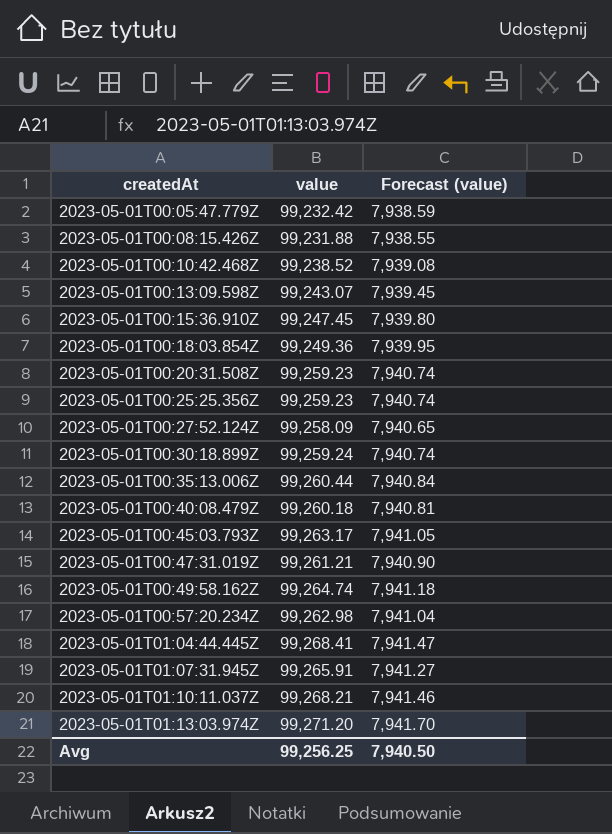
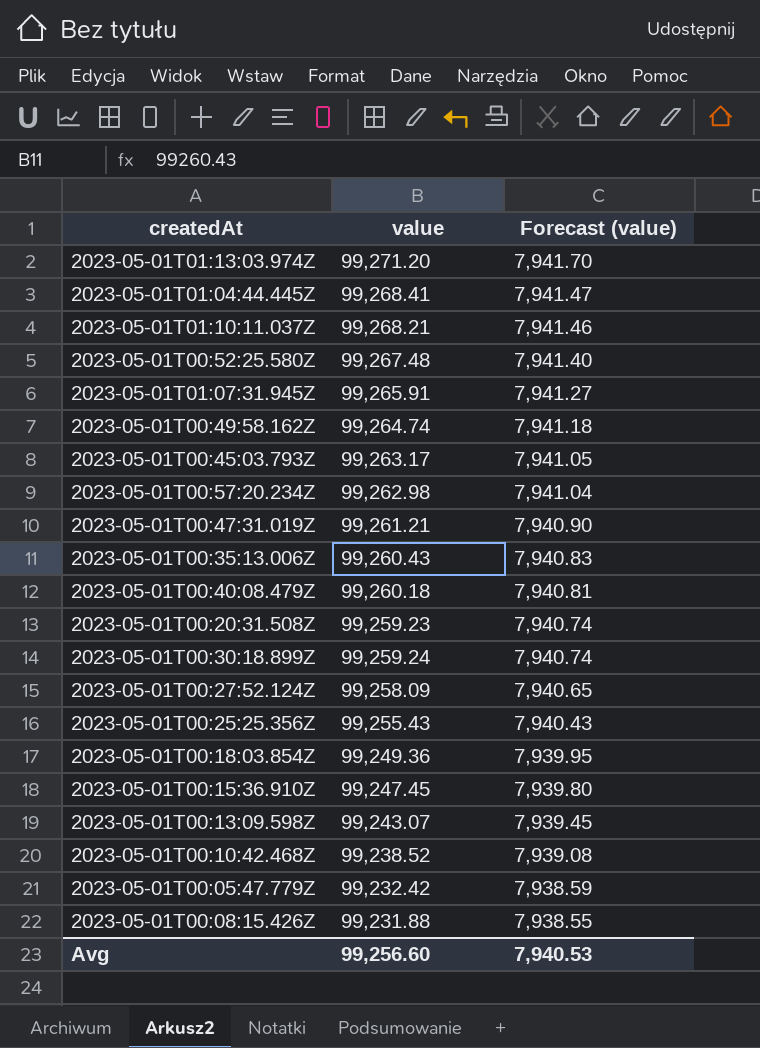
row order: createdAt ascending -> Forecast (value) descending
row 2023-05-01T00:52:25.580Z: none -> 99,267.48 | 7,941.40
2023-05-01T00:35:13.006Z | value: 99,260.44 -> 99,260.43
2023-05-01T00:35:13.006Z | Forecast (value): 7,940.84 -> 7,940.83
2023-05-01T00:25:25.356Z | value: 99,259.23 -> 99,255.43
2023-05-01T00:25:25.356Z | Forecast (value): 7,940.74 -> 7,940.43
Avg | value: 99,256.25 -> 99,256.60
Avg | Forecast (value): 7,940.50 -> 7,940.53

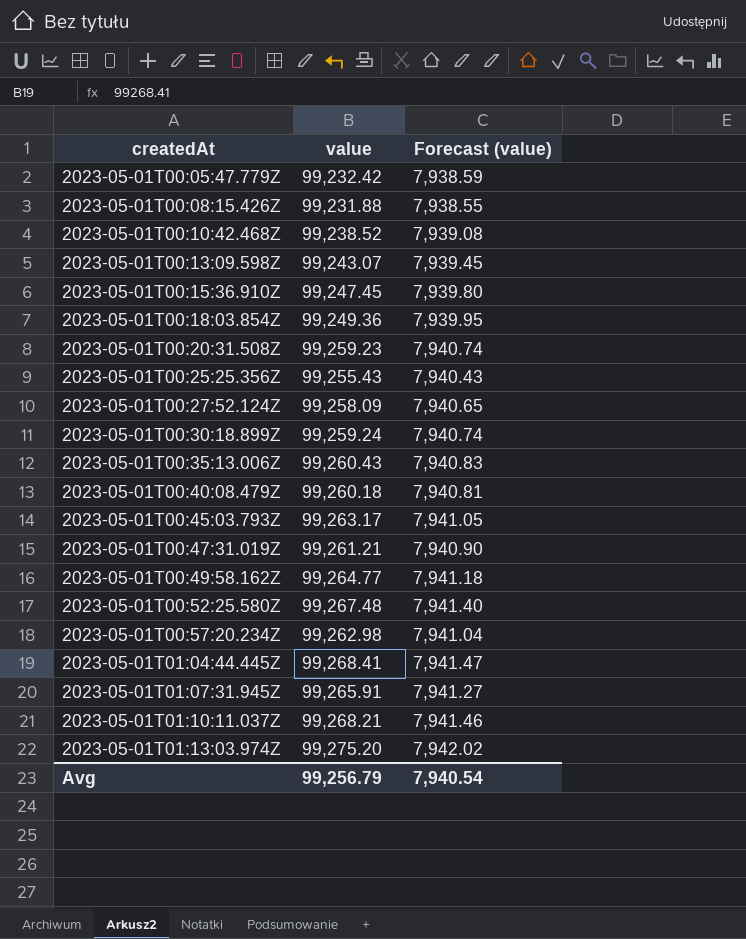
row order: Forecast (value) descending -> createdAt ascending
2023-05-01T00:49:58.162Z | value: 99,264.74 -> 99,264.77
2023-05-01T01:13:03.974Z | value: 99,271.20 -> 99,275.20
2023-05-01T01:13:03.974Z | Forecast (value): 7,941.70 -> 7,942.02
Avg | value: 99,256.60 -> 99,256.79
Avg | Forecast (value): 7,940.53 -> 7,940.54

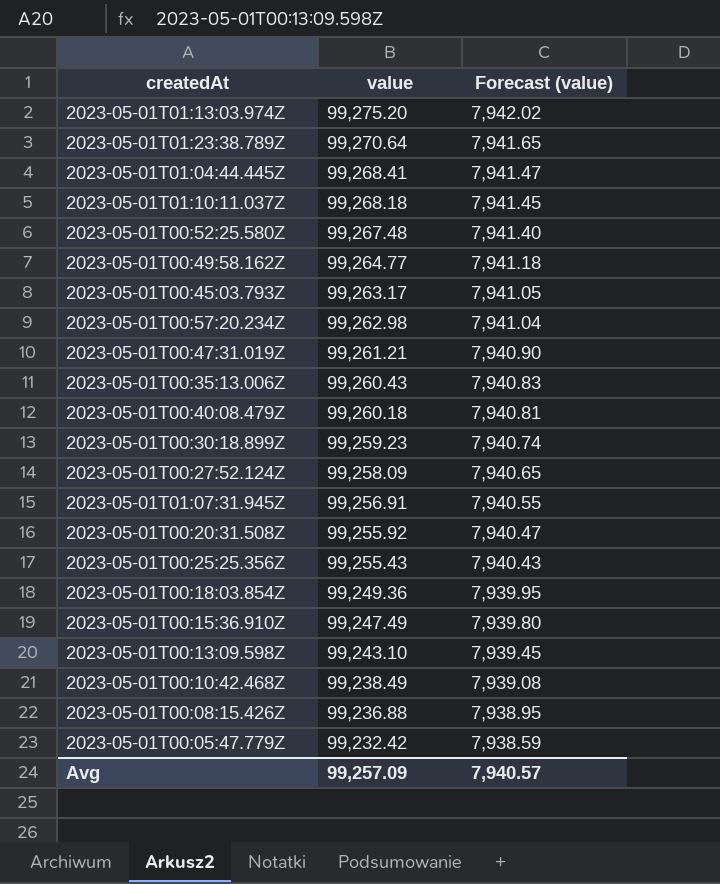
row order: createdAt ascending -> value descending
row 2023-05-01T01:23:38.789Z: none -> 99,270.64 | 7,941.65
2023-05-01T01:10:11.037Z | value: 99,268.21 -> 99,268.18
2023-05-01T01:10:11.037Z | Forecast (value): 7,941.46 -> 7,941.45
2023-05-01T00:30:18.899Z | value: 99,259.24 -> 99,259.23
2023-05-01T01:07:31.945Z | value: 99,265.91 -> 99,256.91
2023-05-01T01:07:31.945Z | Forecast (value): 7,941.27 -> 7,940.55
2023-05-01T00:20:31.508Z | value: 99,259.23 -> 99,255.92
2023-05-01T00:20:31.508Z | Forecast (value): 7,940.74 -> 7,940.47
2023-05-01T00:15:36.910Z | value: 99,247.45 -> 99,247.49
2023-05-01T00:13:09.598Z | value: 99,243.07 -> 99,243.10
2023-05-01T00:10:42.468Z | value: 99,238.52 -> 99,238.49
2023-05-01T00:08:15.426Z | value: 99,231.88 -> 99,236.88
2023-05-01T00:08:15.426Z | Forecast (value): 7,938.55 -> 7,938.95
Avg | value: 99,256.79 -> 99,257.09
Avg | Forecast (value): 7,940.54 -> 7,940.57

